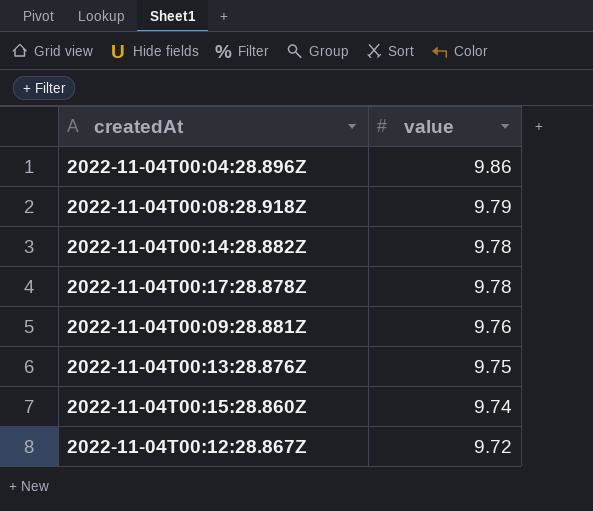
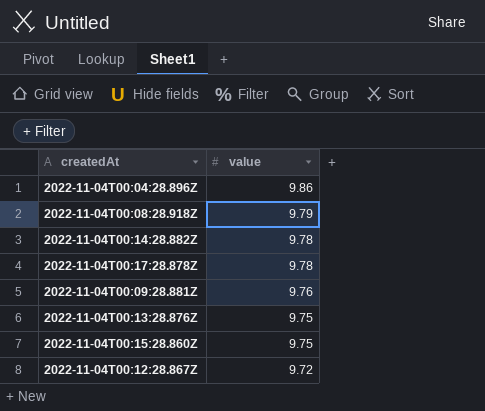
2022-11-04T00:15:28.860Z | value: 9.74 -> 9.75

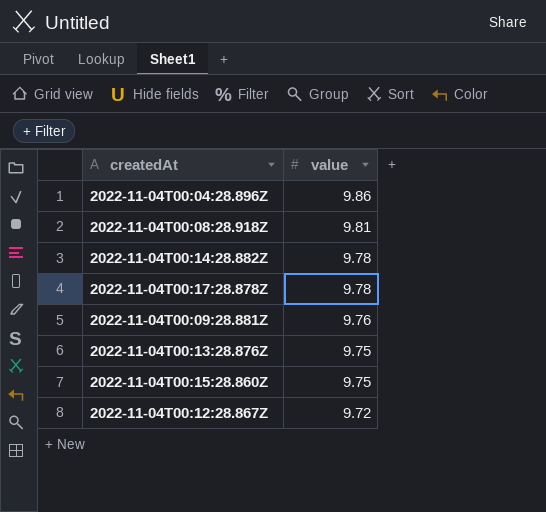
2022-11-04T00:08:28.918Z | value: 9.79 -> 9.81

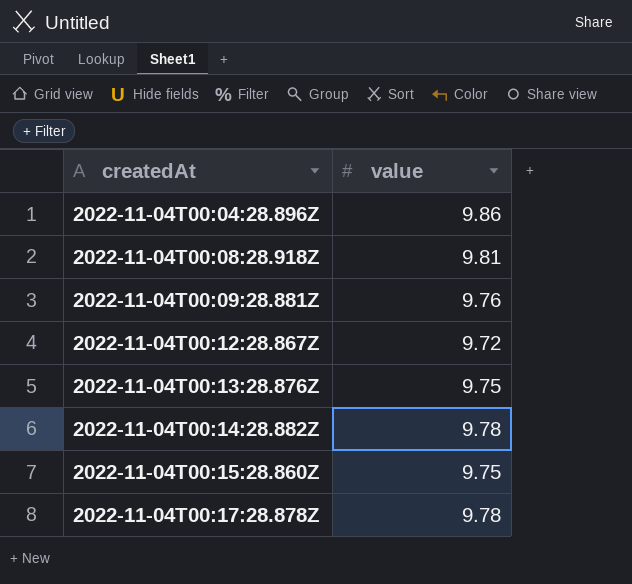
row order: value descending -> createdAt ascending

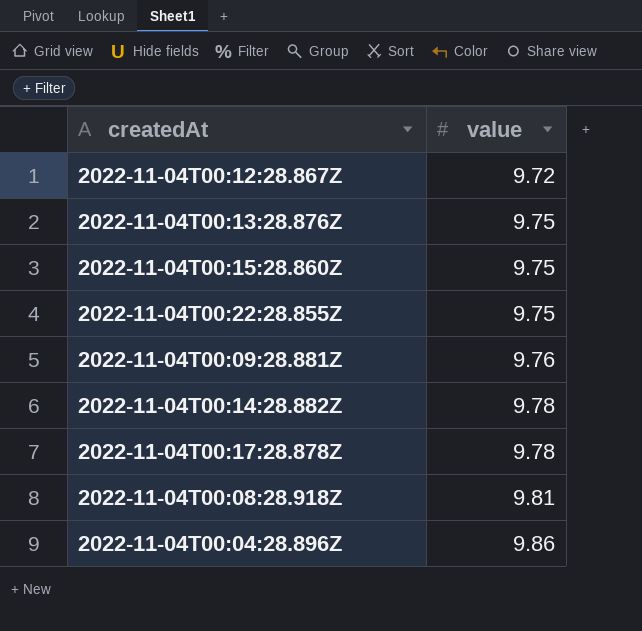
row order: createdAt ascending -> value ascending
row 2022-11-04T00:22:28.855Z: none -> 9.75

